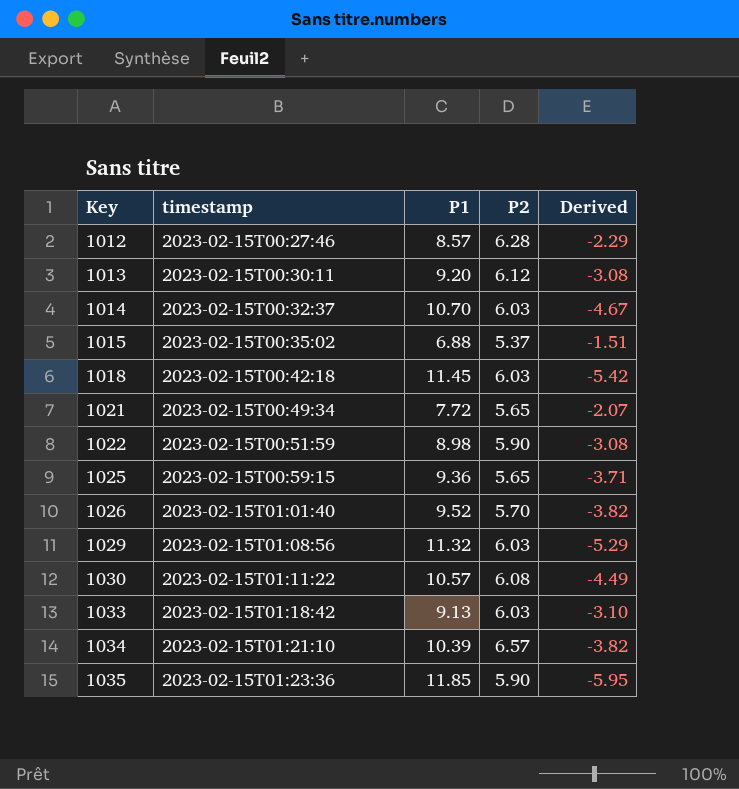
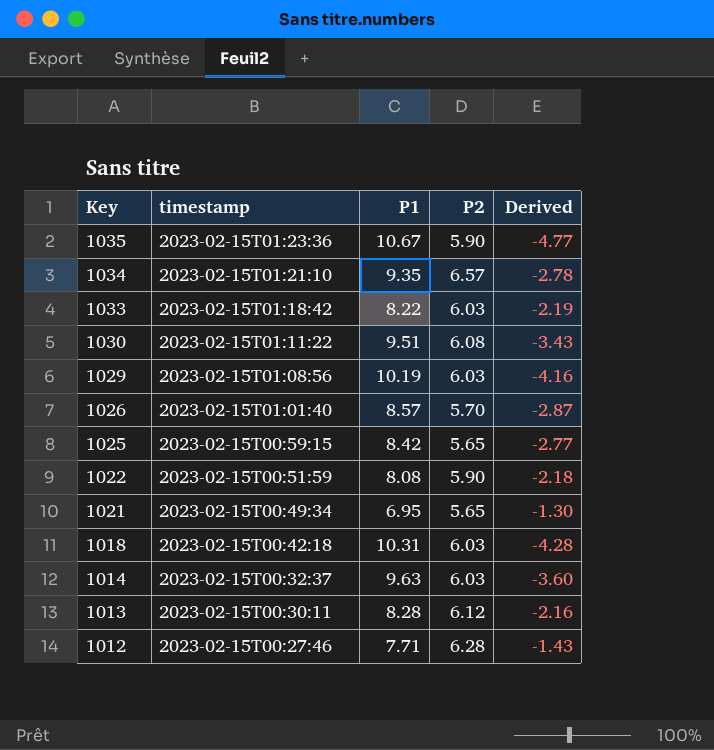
row order: Key ascending -> Key descending
row 1015: 2023-02-15T00:35:02 | 6.88 | 5.37 | -1.51 -> none
1035 | P1: 11.85 -> 10.67
1035 | Derived: -5.95 -> -4.77
1034 | P1: 10.39 -> 9.35
1034 | Derived: -3.82 -> -2.78
1033 | P1: 9.13 -> 8.22
1033 | Derived: -3.10 -> -2.19
1030 | P1: 10.57 -> 9.51
1030 | Derived: -4.49 -> -3.43
1029 | P1: 11.32 -> 10.19
1029 | Derived: -5.29 -> -4.16
1026 | P1: 9.52 -> 8.57
1026 | Derived: -3.82 -> -2.87
1025 | P1: 9.36 -> 8.42
1025 | Derived: -3.71 -> -2.77
1022 | P1: 8.98 -> 8.08
1022 | Derived: -3.08 -> -2.18
1021 | P1: 7.72 -> 6.95
1021 | Derived: -2.07 -> -1.30
1018 | P1: 11.45 -> 10.31
1018 | Derived: -5.42 -> -4.28
1014 | P1: 10.70 -> 9.63
1014 | Derived: -4.67 -> -3.60
1013 | P1: 9.20 -> 8.28
1013 | Derived: -3.08 -> -2.16
1012 | P1: 8.57 -> 7.71
1012 | Derived: -2.29 -> -1.43

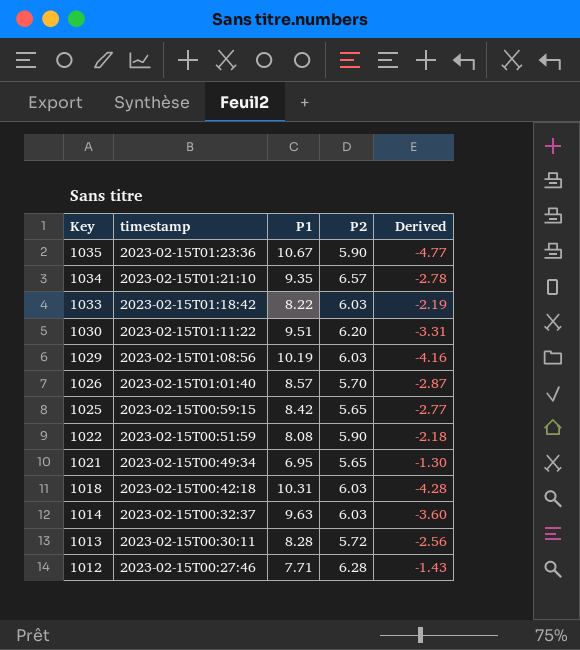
1030 | P2: 6.08 -> 6.20
1030 | Derived: -3.43 -> -3.31
1013 | P2: 6.12 -> 5.72
1013 | Derived: -2.16 -> -2.56

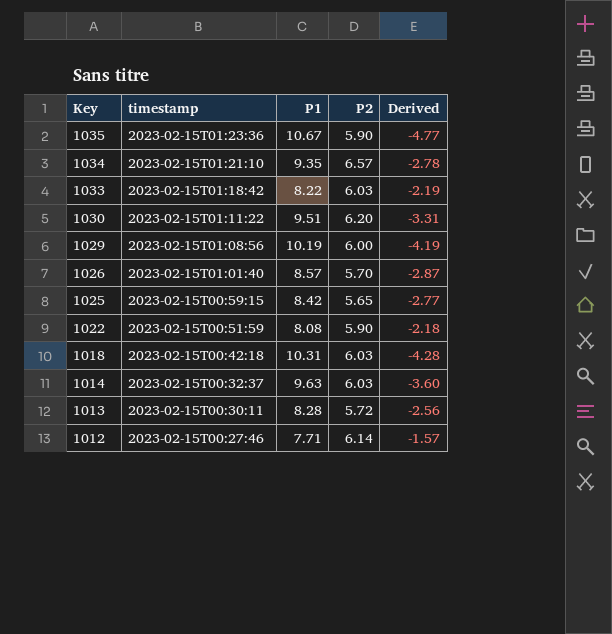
row 1021: 2023-02-15T00:49:34 | 6.95 | 5.65 | -1.30 -> none
1029 | P2: 6.03 -> 6.00
1029 | Derived: -4.16 -> -4.19
1012 | P2: 6.28 -> 6.14
1012 | Derived: -1.43 -> -1.57

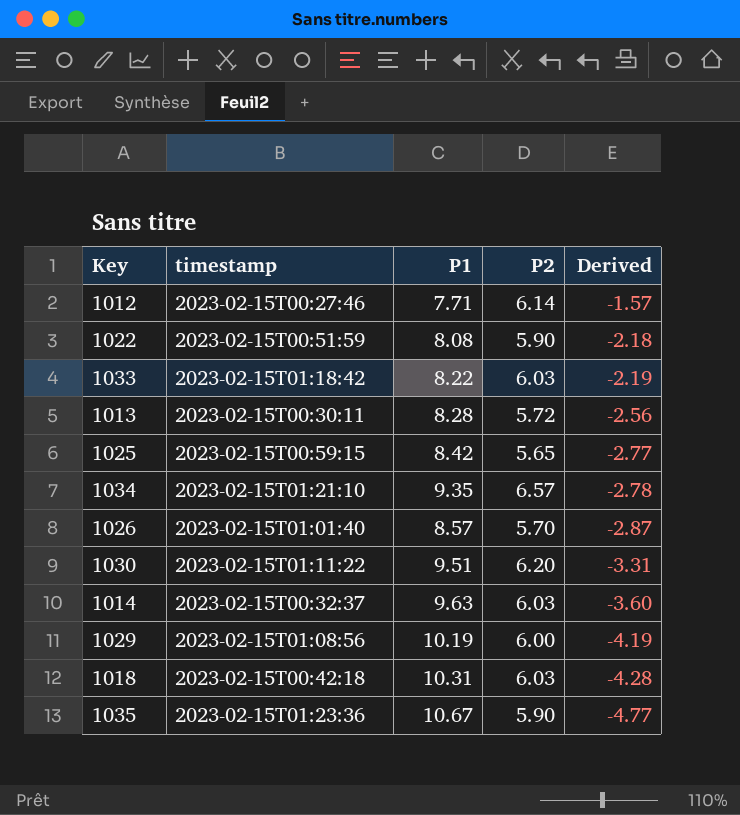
row order: Key descending -> Derived descending

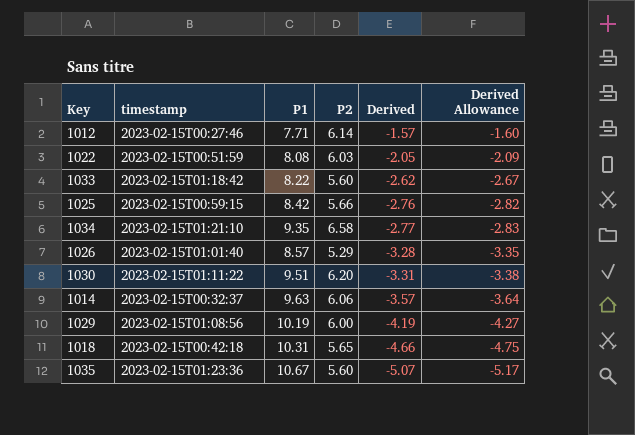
column Derived Allowance | formula: none -> [Derived] * 1.02
row 1013: 2023-02-15T00:30:11 | 8.28 | 5.72 | -2.56 -> none
1022 | P2: 5.90 -> 6.03
1022 | Derived: -2.18 -> -2.05
1033 | P2: 6.03 -> 5.60
1033 | Derived: -2.19 -> -2.62
1025 | P2: 5.65 -> 5.66
1025 | Derived: -2.77 -> -2.76
1034 | P2: 6.57 -> 6.58
1034 | Derived: -2.78 -> -2.77
1026 | P2: 5.70 -> 5.29
1026 | Derived: -2.87 -> -3.28
1014 | P2: 6.03 -> 6.06
1014 | Derived: -3.60 -> -3.57
1018 | P2: 6.03 -> 5.65
1018 | Derived: -4.28 -> -4.66
1035 | P2: 5.90 -> 5.60
1035 | Derived: -4.77 -> -5.07

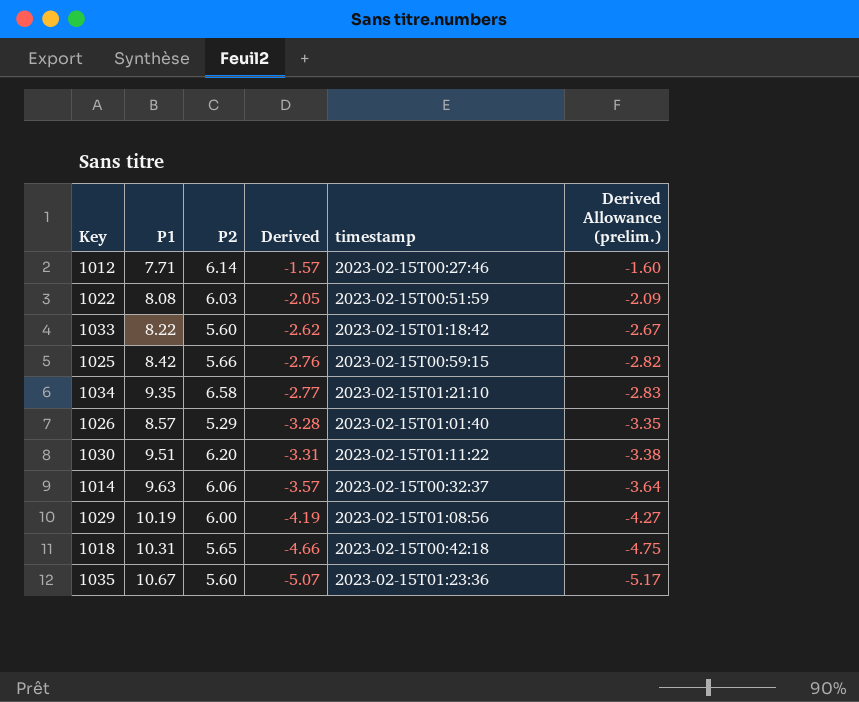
column timestamp | position: 2 -> 5
column name: Derived Allowance -> Derived Allowance (prelim.)

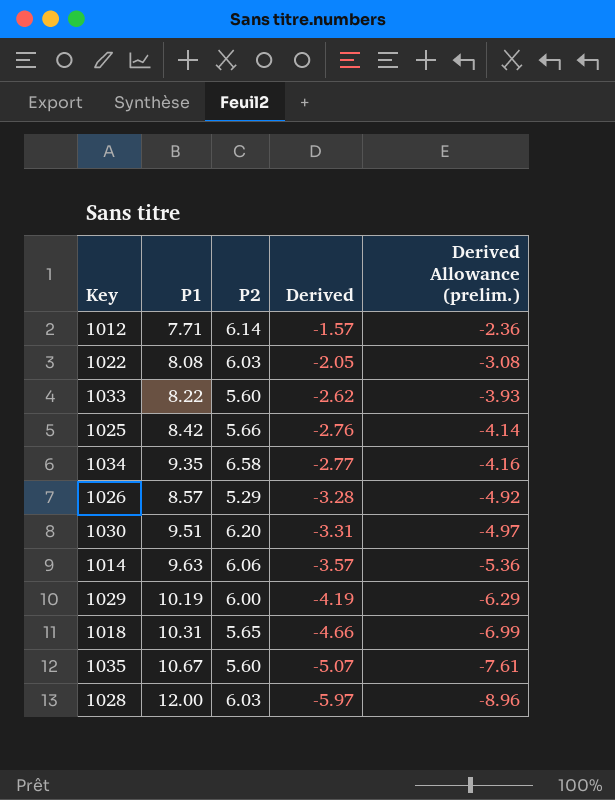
column timestamp | position: 5 -> none
column Derived Allowance (prelim.) | formula: [Derived] * 1.02 -> [Derived] * 1.5
row 1028: none -> 12.00 | 6.03 | -5.97 | -8.96

